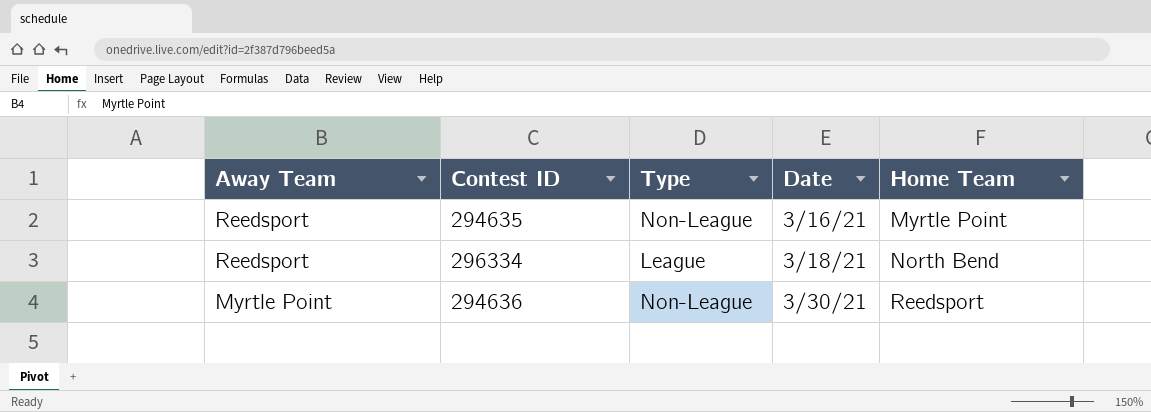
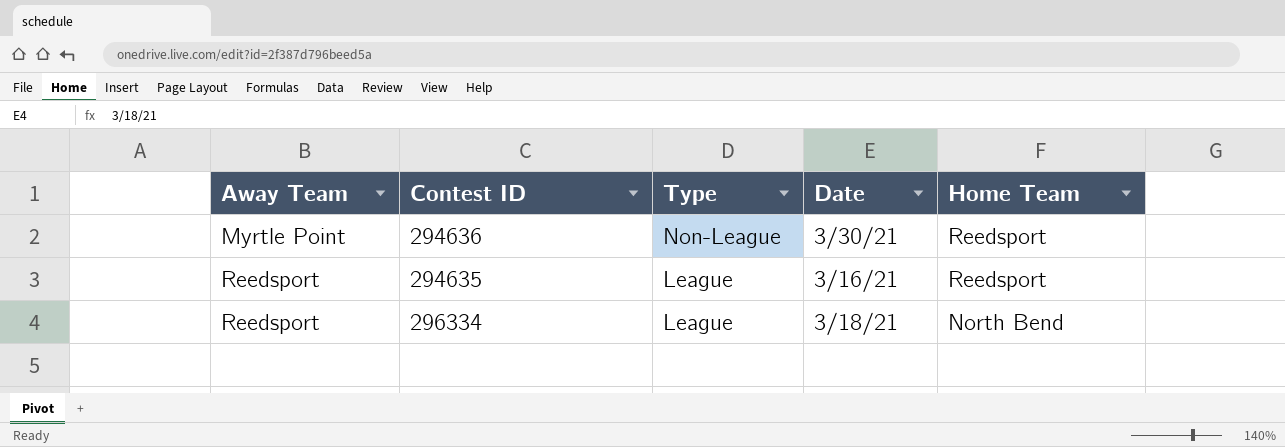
row order: Away Team descending -> Away Team ascending
294635 | Type: Non-League -> League
294635 | Home Team: Myrtle Point -> Reedsport

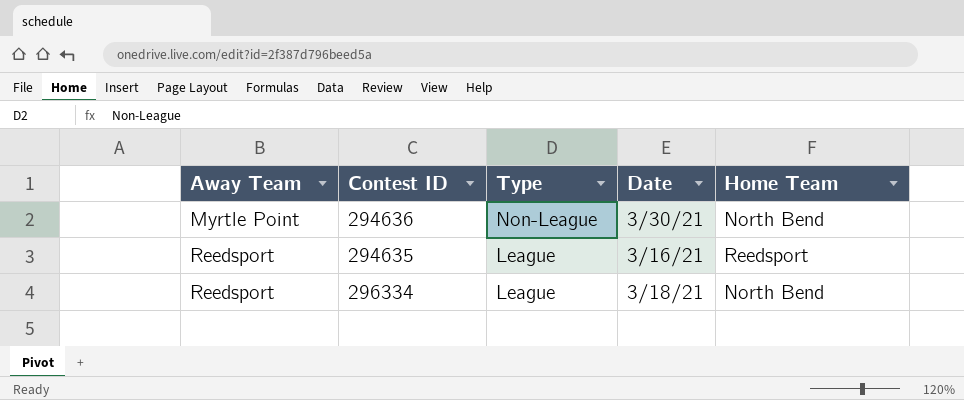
294636 | Home Team: Reedsport -> North Bend

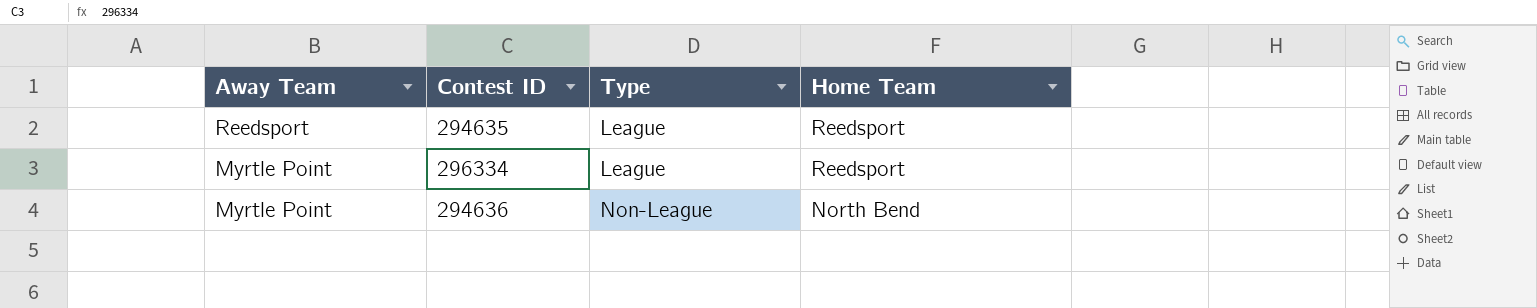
row order: Away Team ascending -> Away Team descending
column Date | position: 4 -> none
296334 | Away Team: Reedsport -> Myrtle Point
296334 | Home Team: North Bend -> Reedsport

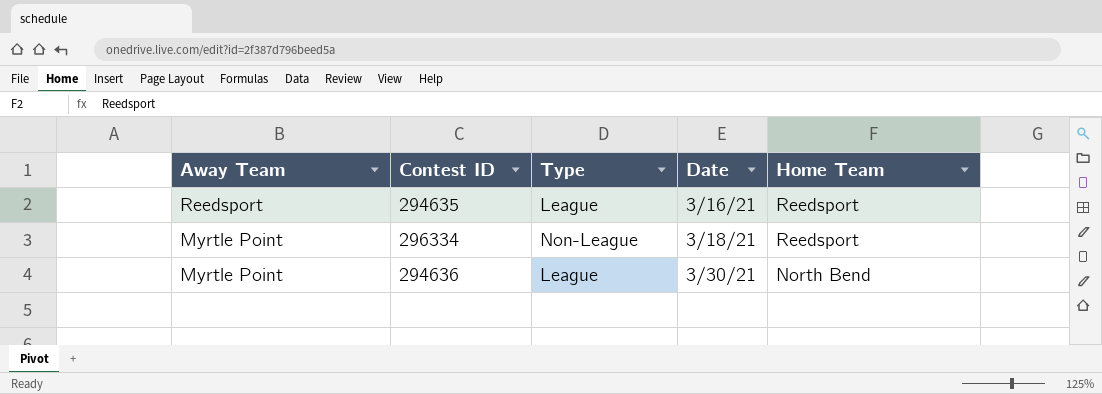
column Date | position: none -> 4
296334 | Type: League -> Non-League
294636 | Type: Non-League -> League

